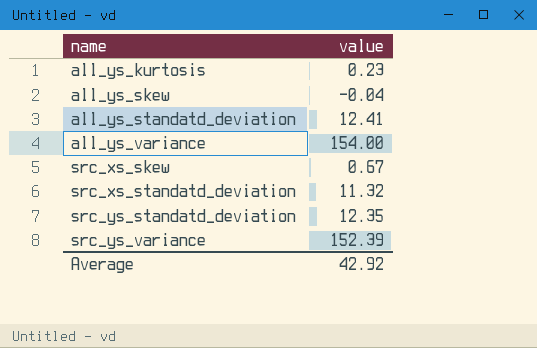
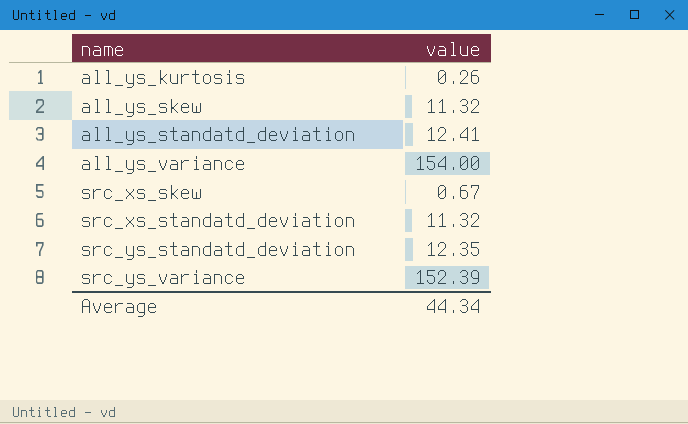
all_ys_kurtosis | value: 0.23 -> 0.26
all_ys_skew | value: -0.04 -> 11.32
Average | value: 42.92 -> 44.34

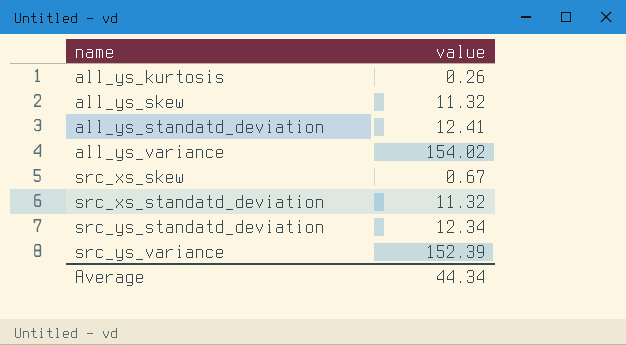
all_ys_variance | value: 154.00 -> 154.02
src_ys_standatd_deviation | value: 12.35 -> 12.34

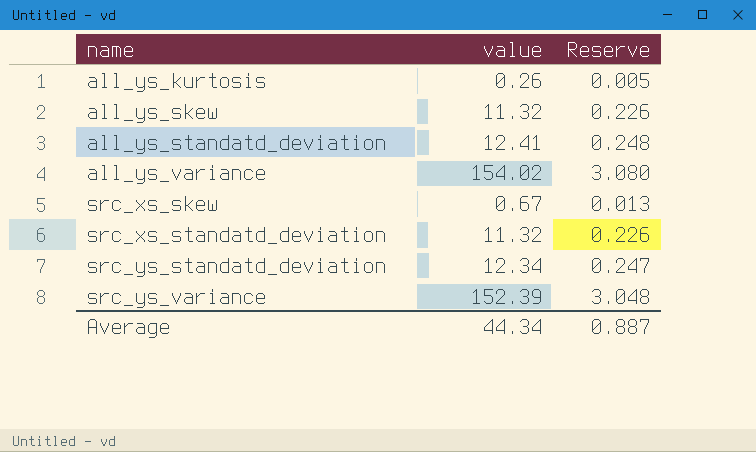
column Reserve | formula: none -> [value] * 0.02

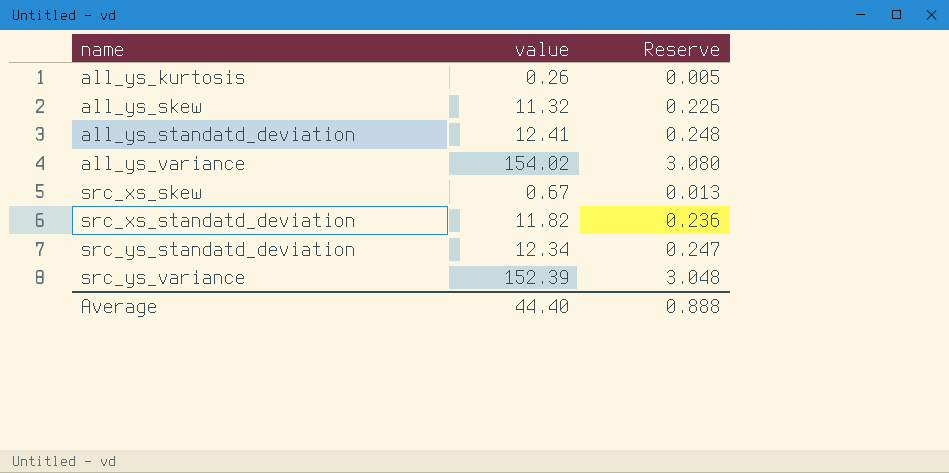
src_xs_standatd_deviation | value: 11.32 -> 11.82
src_xs_standatd_deviation | Reserve: 0.226 -> 0.236
Average | value: 44.34 -> 44.40
Average | Reserve: 0.887 -> 0.888

